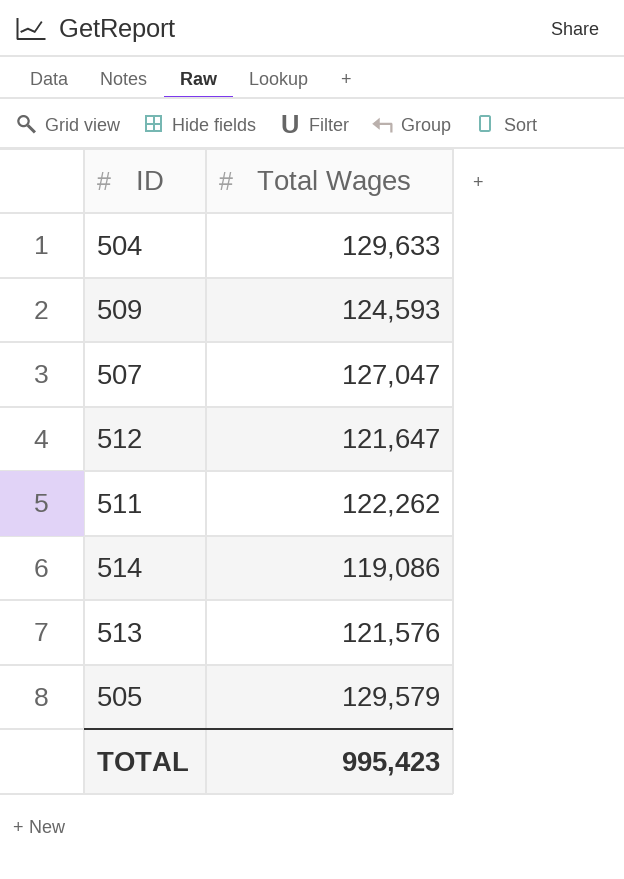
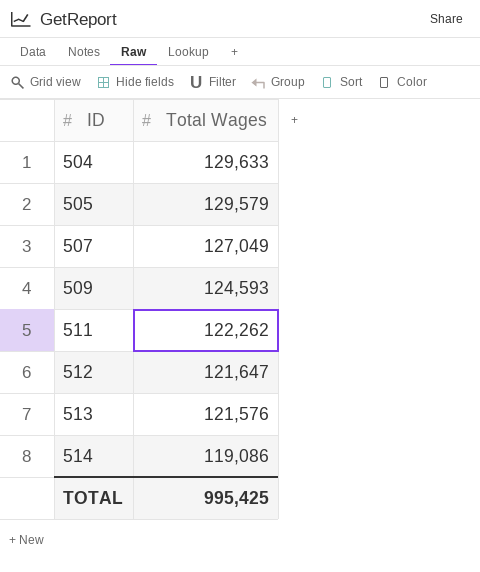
row order: none -> ID ascending
507 | Total Wages: 127,047 -> 127,049
TOTAL | Total Wages: 995,423 -> 995,425

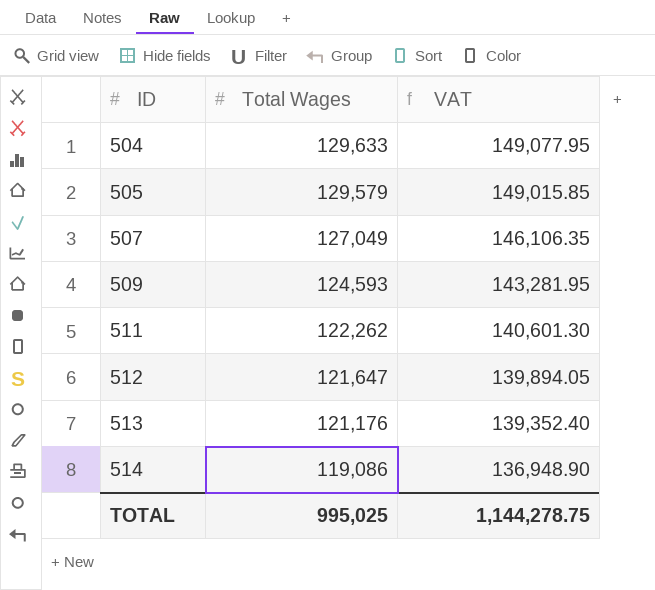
column VAT | formula: none -> [Total Wages] * 1.15
513 | Total Wages: 121,576 -> 121,176
TOTAL | Total Wages: 995,425 -> 995,025

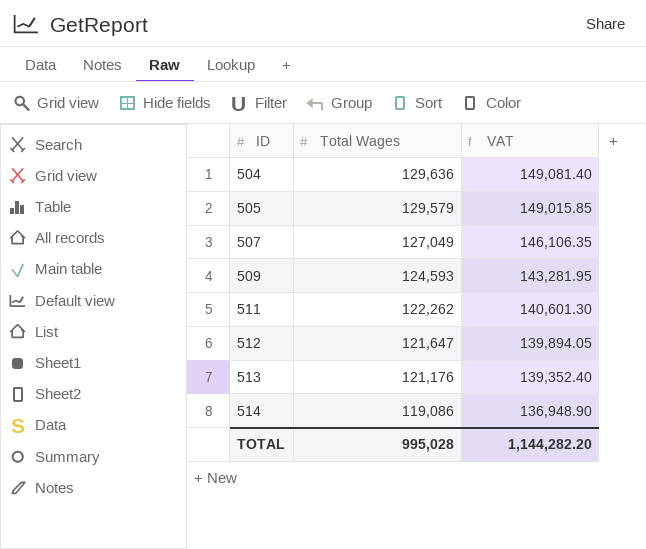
504 | Total Wages: 129,633 -> 129,636
504 | VAT: 149,077.95 -> 149,081.40
TOTAL | Total Wages: 995,025 -> 995,028
TOTAL | VAT: 1,144,278.75 -> 1,144,282.20

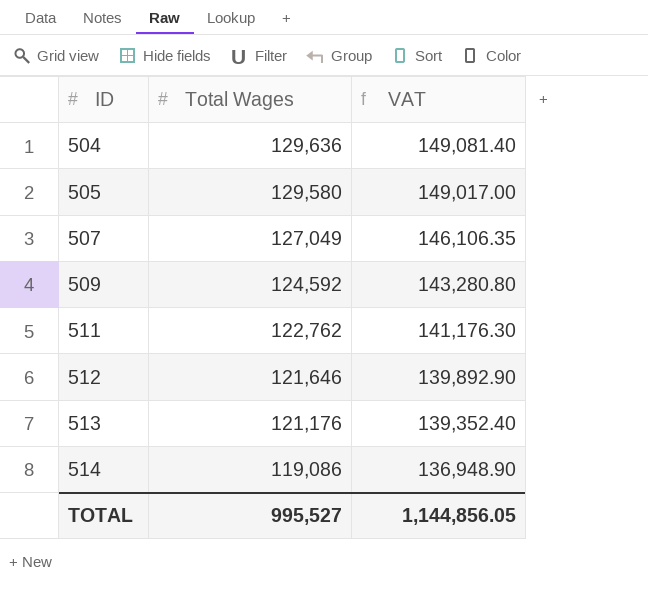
505 | Total Wages: 129,579 -> 129,580
505 | VAT: 149,015.85 -> 149,017.00
509 | Total Wages: 124,593 -> 124,592
509 | VAT: 143,281.95 -> 143,280.80
511 | Total Wages: 122,262 -> 122,762
511 | VAT: 140,601.30 -> 141,176.30
512 | Total Wages: 121,647 -> 121,646
512 | VAT: 139,894.05 -> 139,892.90
TOTAL | Total Wages: 995,028 -> 995,527
TOTAL | VAT: 1,144,282.20 -> 1,144,856.05

